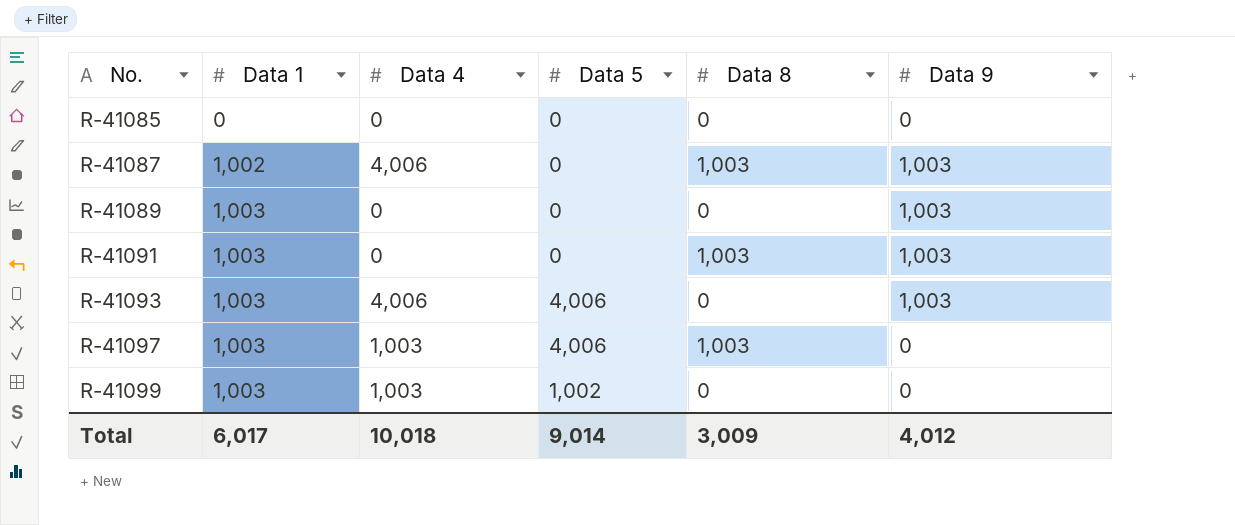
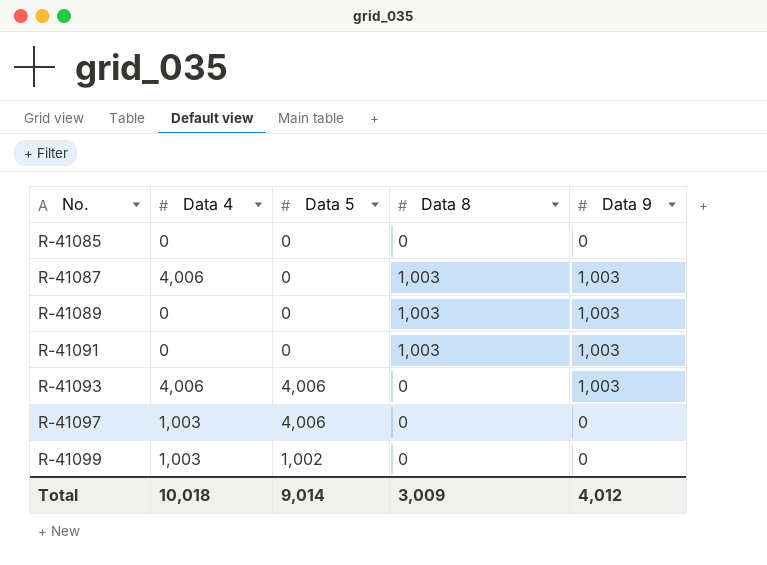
column Data 1 | position: 2 -> none
R-41089 | Data 8: 0 -> 1,003
R-41097 | Data 8: 1,003 -> 0

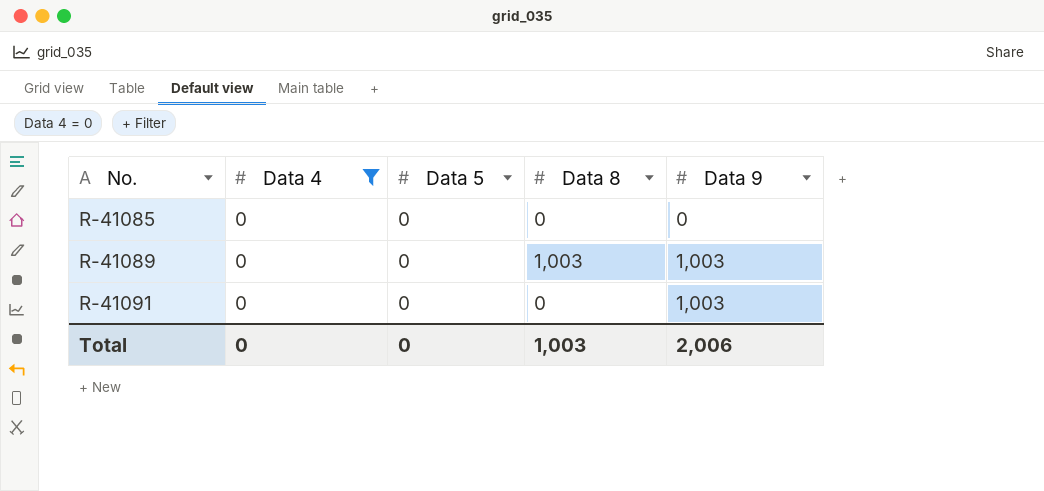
filter: none -> Data 4 = 0
R-41091 | Data 8: 1,003 -> 0
Total | Data 4: 10,018 -> 0
Total | Data 5: 9,014 -> 0
Total | Data 8: 3,009 -> 1,003
Total | Data 9: 4,012 -> 2,006

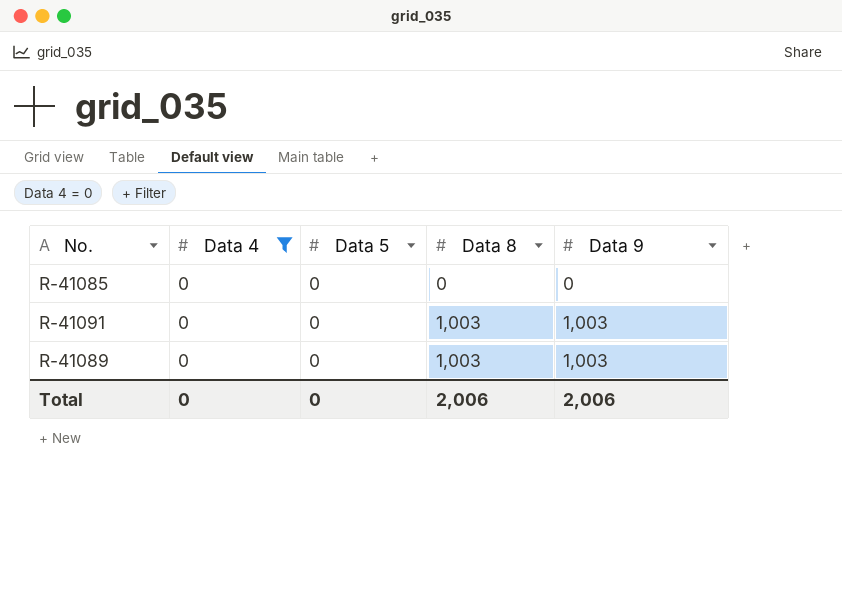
row order: No. ascending -> Data 8 ascending
R-41091 | Data 8: 0 -> 1,003
Total | Data 8: 1,003 -> 2,006

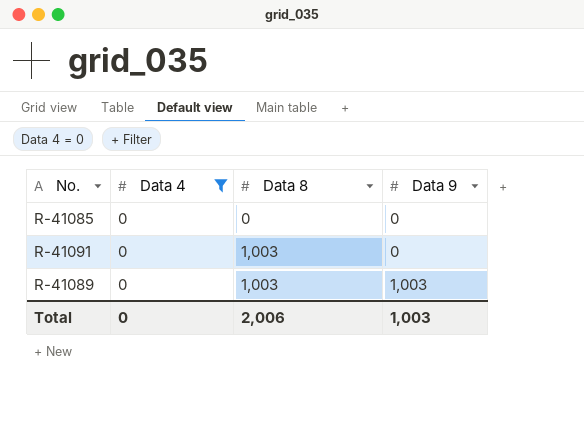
column Data 5 | position: 3 -> none
R-41091 | Data 9: 1,003 -> 0
Total | Data 9: 2,006 -> 1,003

